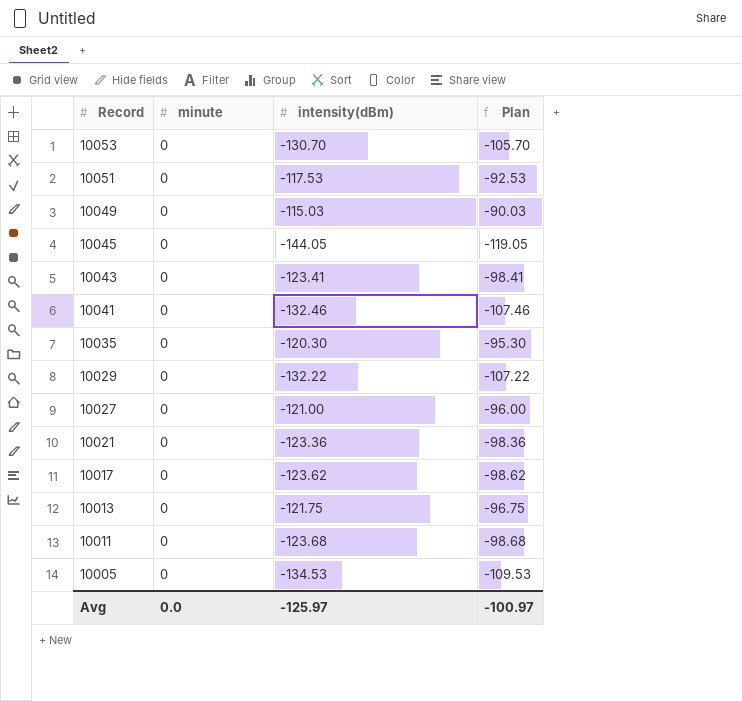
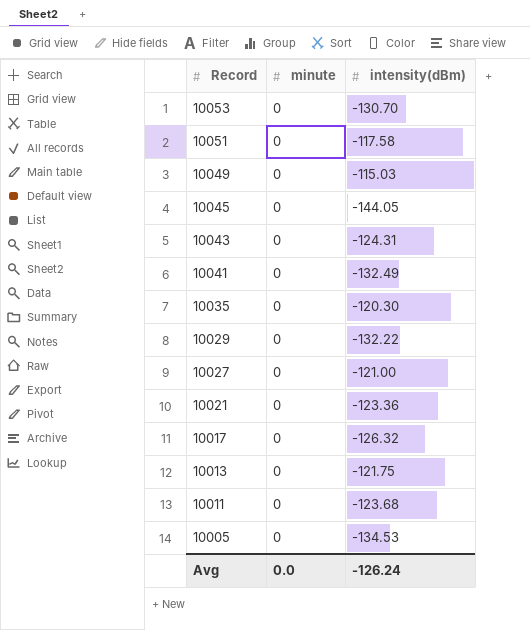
column Plan | formula: [intensity(dBm)] + 25 -> none
10051 | intensity(dBm): -117.53 -> -117.58
10043 | intensity(dBm): -123.41 -> -124.31
10041 | intensity(dBm): -132.46 -> -132.49
10017 | intensity(dBm): -123.62 -> -126.32
Avg | intensity(dBm): -125.97 -> -126.24

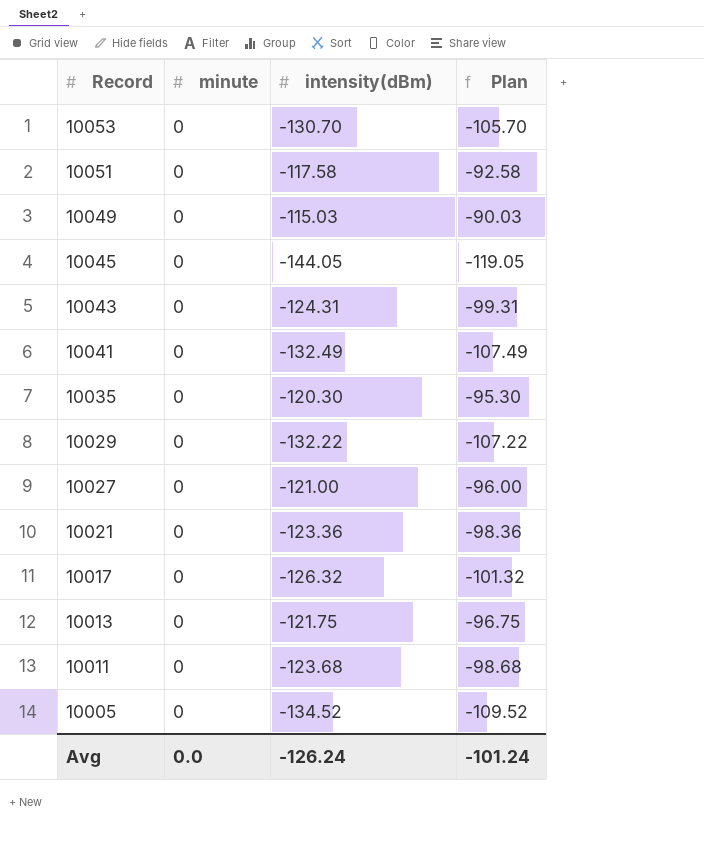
column Plan | formula: none -> [intensity(dBm)] + 25
10005 | intensity(dBm): -134.53 -> -134.52

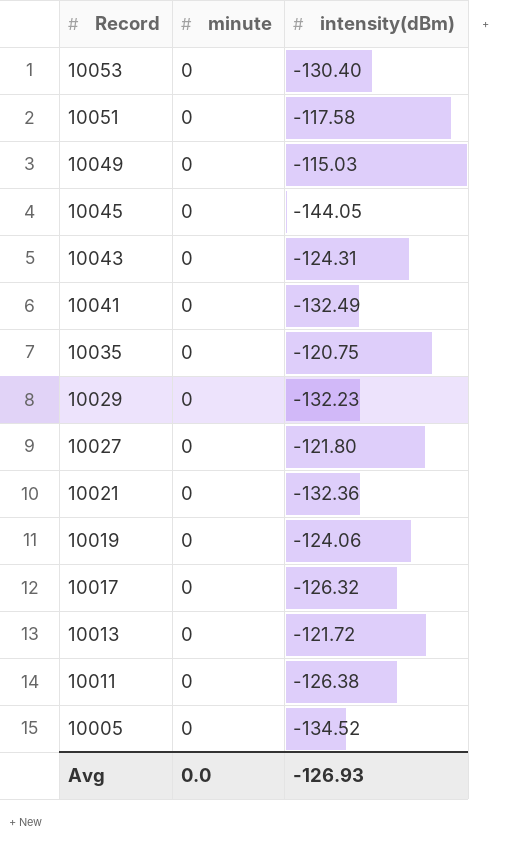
column Plan | formula: [intensity(dBm)] + 25 -> none
10053 | intensity(dBm): -130.70 -> -130.40
10035 | intensity(dBm): -120.30 -> -120.75
10029 | intensity(dBm): -132.22 -> -132.23
10027 | intensity(dBm): -121.00 -> -121.80
10021 | intensity(dBm): -123.36 -> -132.36
row 10019: none -> 0 | -124.06
10013 | intensity(dBm): -121.75 -> -121.72
10011 | intensity(dBm): -123.68 -> -126.38
Avg | intensity(dBm): -126.24 -> -126.93

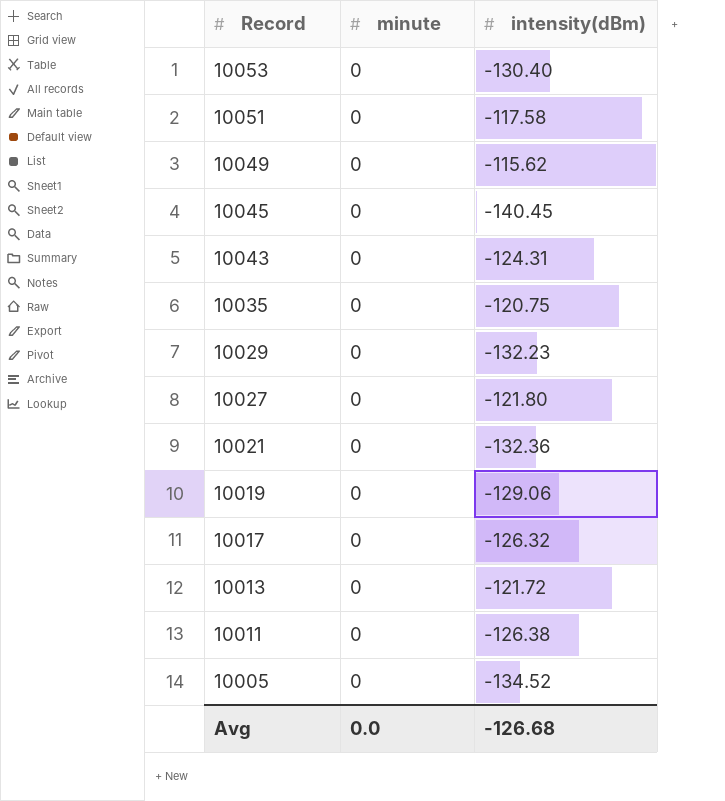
row 10041: 0 | -132.49 -> none
10049 | intensity(dBm): -115.03 -> -115.62
10045 | intensity(dBm): -144.05 -> -140.45
10019 | intensity(dBm): -124.06 -> -129.06
Avg | intensity(dBm): -126.93 -> -126.68

